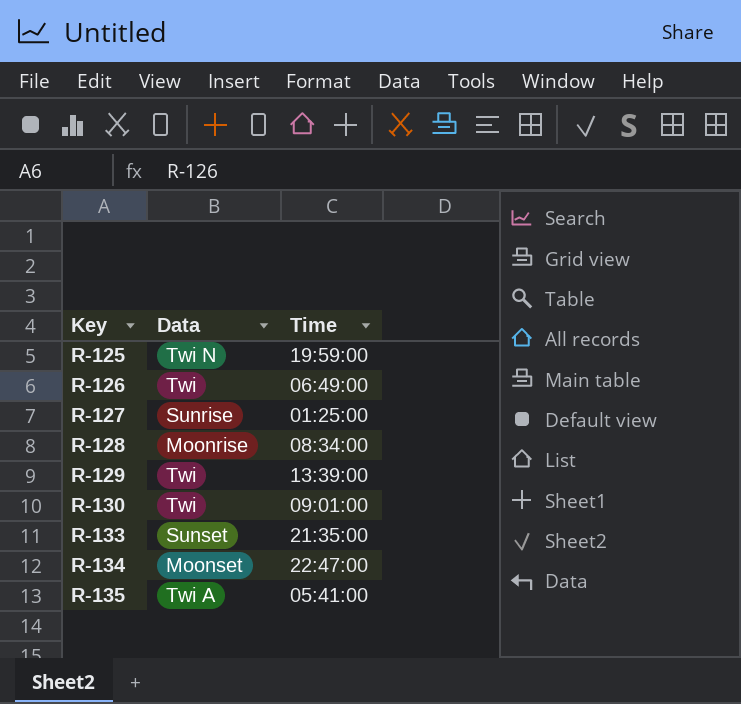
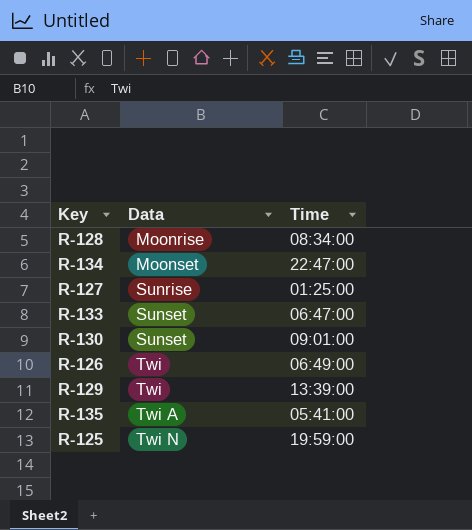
row order: Key ascending -> Data ascending
R-133 | Time: 21:35:00 -> 06:47:00
R-130 | Data: Twi -> Sunset

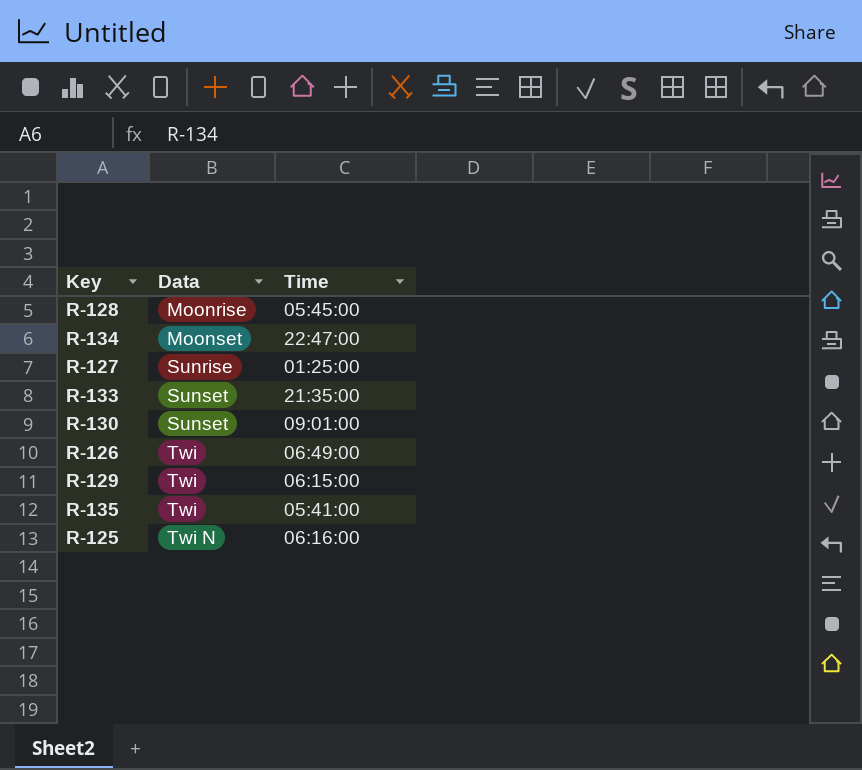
R-128 | Time: 08:34:00 -> 05:45:00
R-133 | Time: 06:47:00 -> 21:35:00
R-129 | Time: 13:39:00 -> 06:15:00
R-135 | Data: Twi A -> Twi
R-125 | Time: 19:59:00 -> 06:16:00

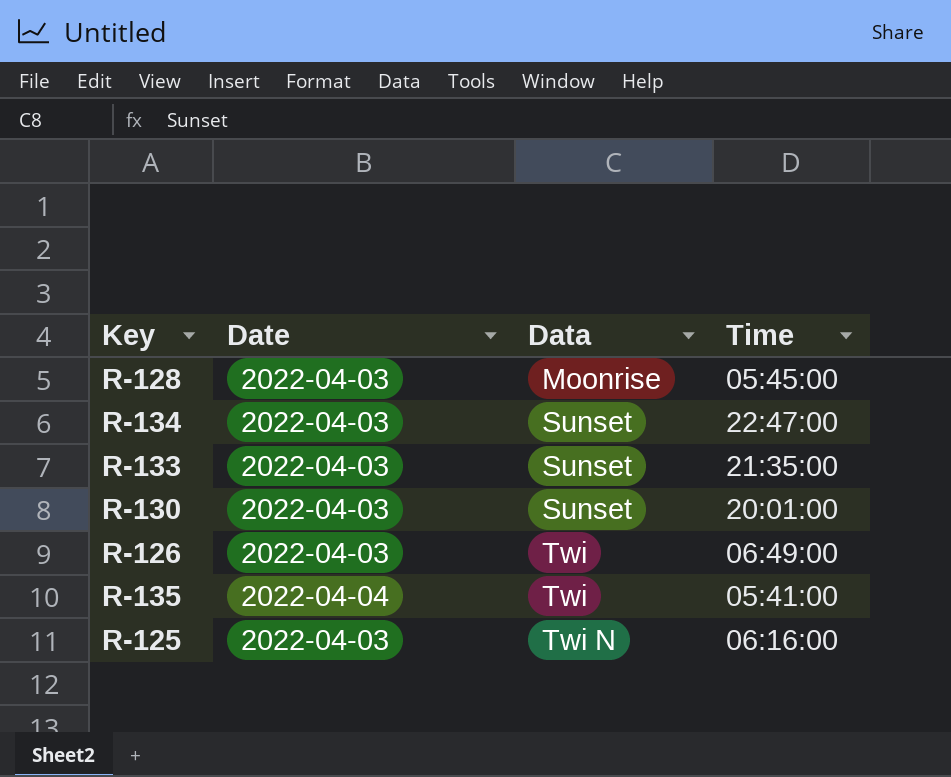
column Date | position: none -> 2
row R-127: Sunrise | 01:25:00 -> none
row R-129: Twi | 06:15:00 -> none
R-134 | Data: Moonset -> Sunset
R-130 | Time: 09:01:00 -> 20:01:00

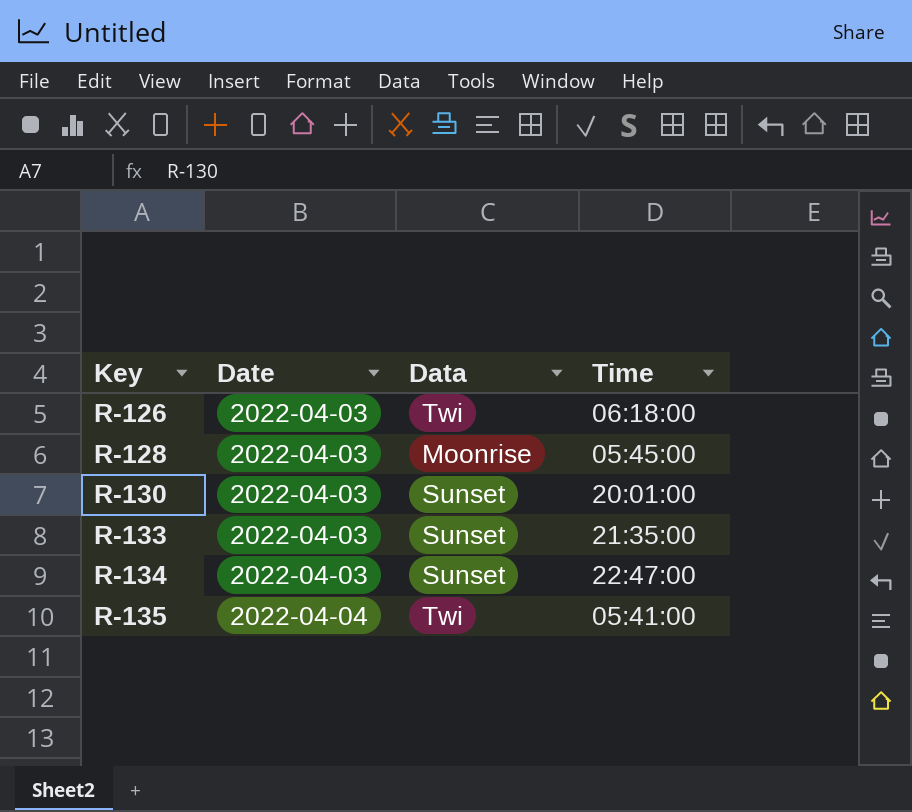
row order: Data ascending -> Key ascending
row R-125: 2022-04-03 | Twi N | 06:16:00 -> none
R-126 | Time: 06:49:00 -> 06:18:00

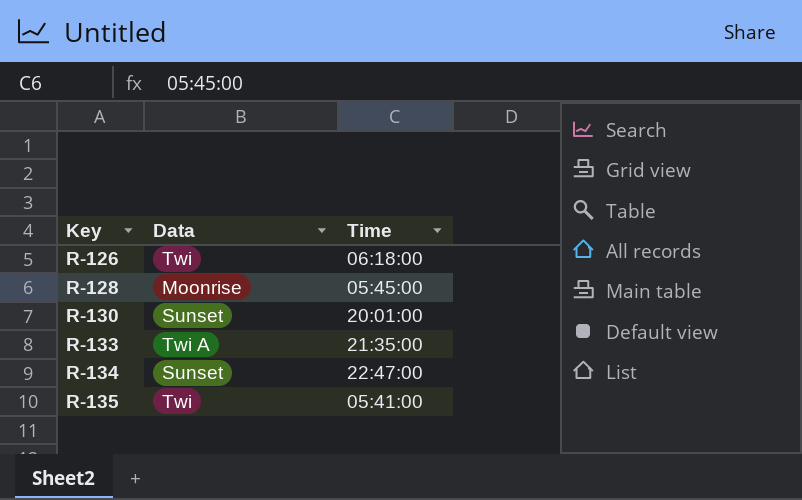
column Date | position: 2 -> none
R-133 | Data: Sunset -> Twi A

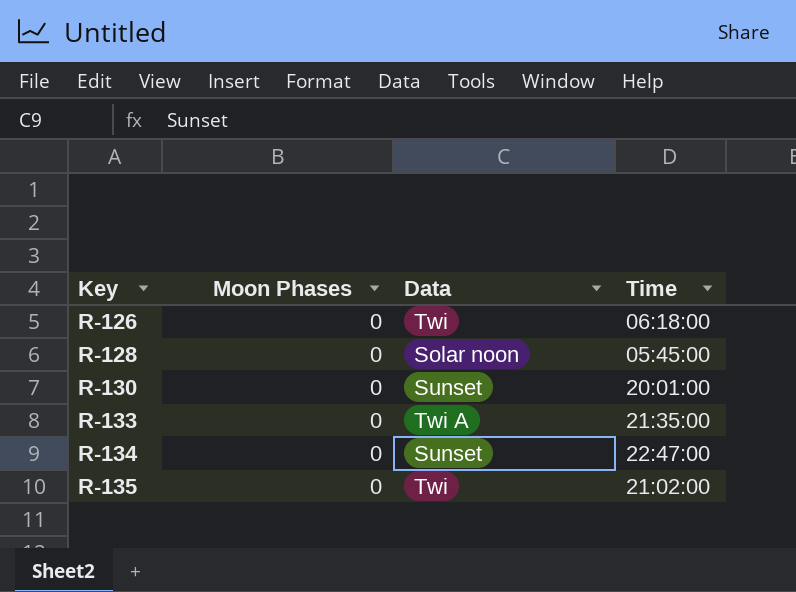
column Moon Phases | position: none -> 2
R-128 | Data: Moonrise -> Solar noon
R-135 | Time: 05:41:00 -> 21:02:00

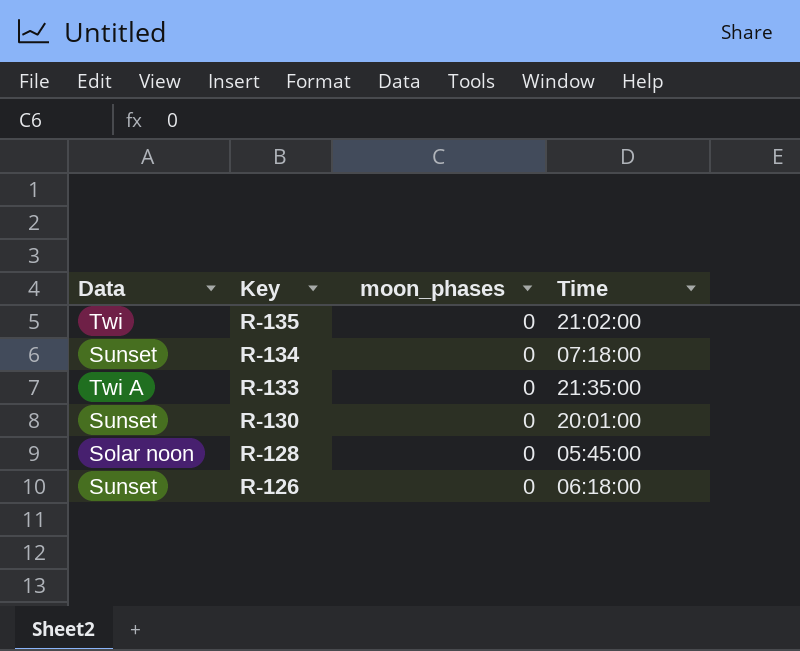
row order: Key ascending -> Key descending
column Data | position: 3 -> 1
column name: Moon Phases -> moon_phases
R-134 | Time: 22:47:00 -> 07:18:00
R-126 | Data: Twi -> Sunset

